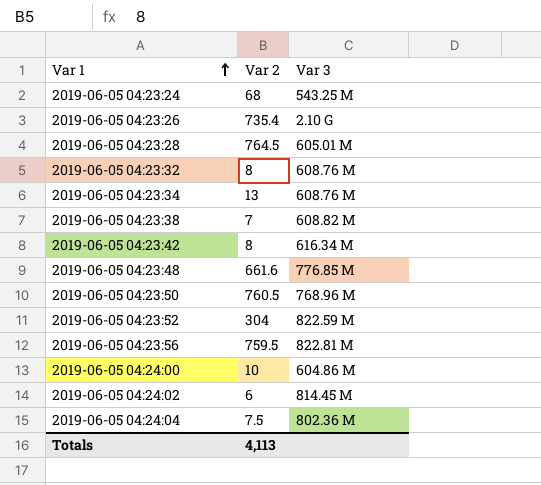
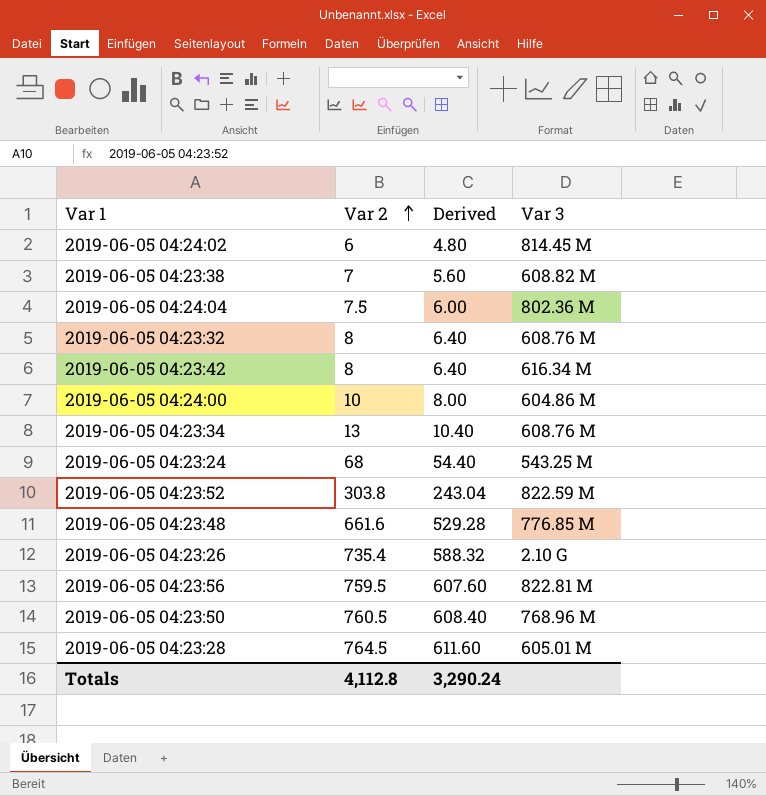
row order: Var 1 ascending -> Var 2 ascending
column Derived | formula: none -> [Var 2] * 0.8
2019-06-05 04:23:52 | Var 2: 304 -> 303.8
Totals | Var 2: 4,113 -> 4,112.8

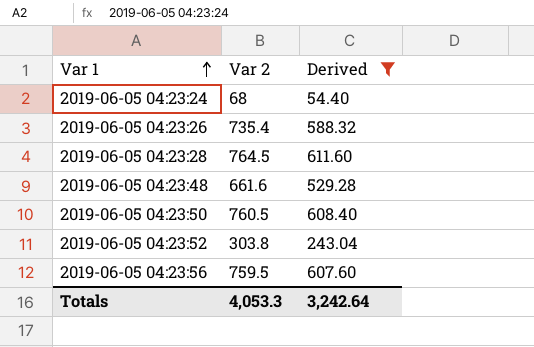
filter: none -> Derived >= 54.40
row order: Var 2 ascending -> Var 1 ascending
column Var 3 | position: 4 -> none
Totals | Var 2: 4,112.8 -> 4,053.3
Totals | Derived: 3,290.24 -> 3,242.64

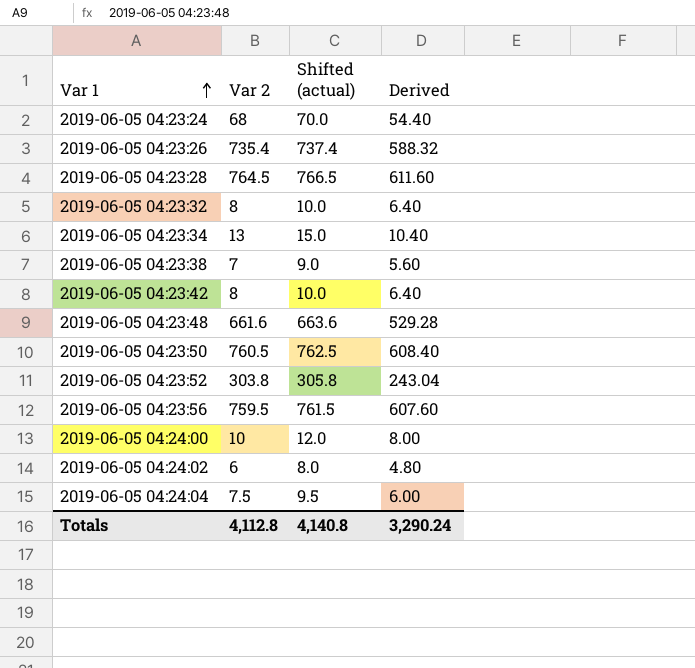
filter: Derived >= 54.40 -> none
column Shifted (actual) | formula: none -> [Var 2] + 2
Totals | Var 2: 4,053.3 -> 4,112.8
Totals | Derived: 3,242.64 -> 3,290.24

